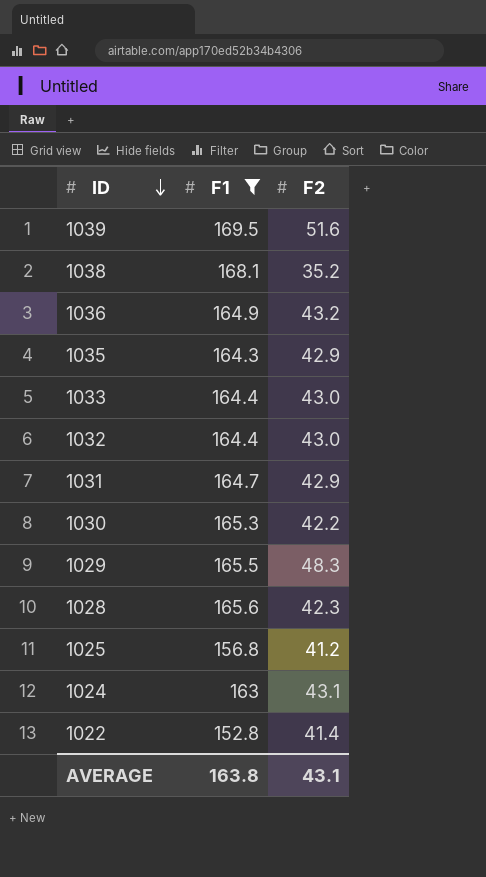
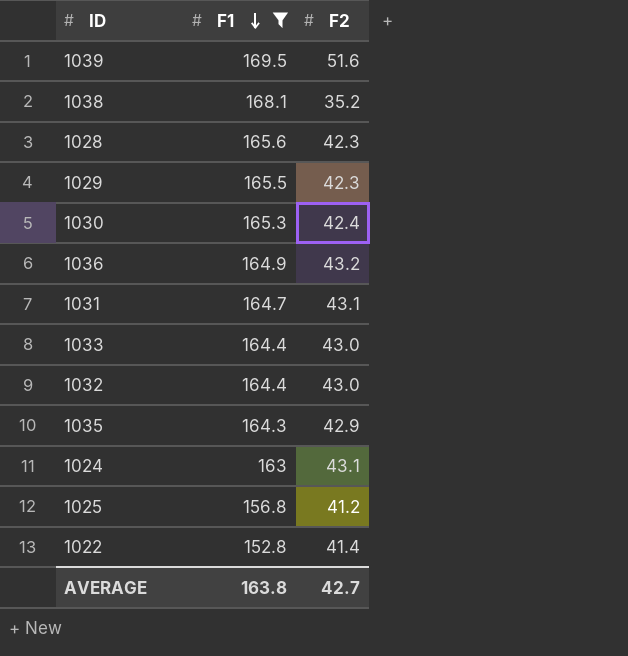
row order: ID descending -> F1 descending
1029 | F2: 48.3 -> 42.3
1030 | F2: 42.2 -> 42.4
1031 | F2: 42.9 -> 43.1
AVERAGE | F2: 43.1 -> 42.7

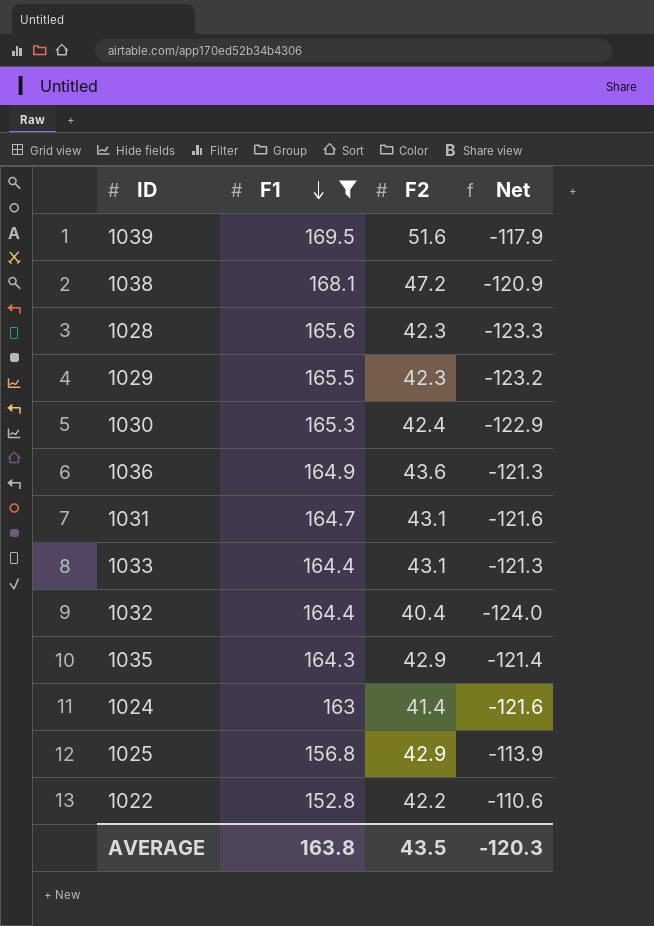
column Net | formula: none -> [F2] - [F1]
1038 | F2: 35.2 -> 47.2
1036 | F2: 43.2 -> 43.6
1033 | F2: 43.0 -> 43.1
1032 | F2: 43.0 -> 40.4
1024 | F2: 43.1 -> 41.4
1025 | F2: 41.2 -> 42.9
1022 | F2: 41.4 -> 42.2
AVERAGE | F2: 42.7 -> 43.5

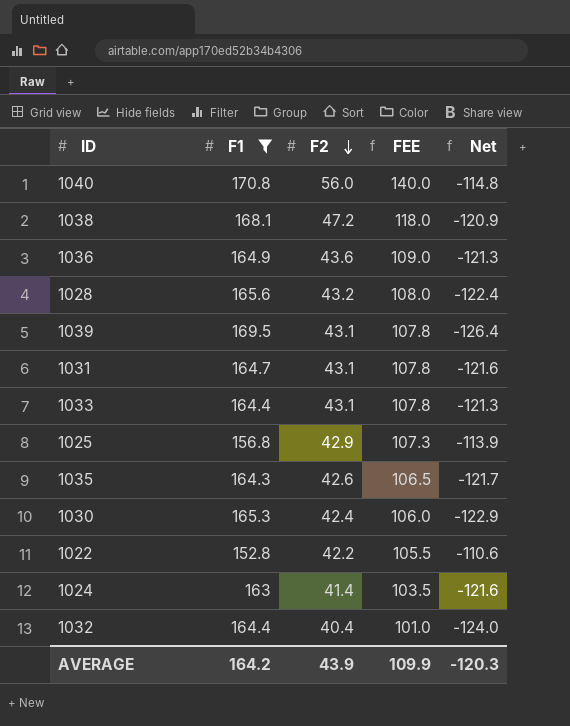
row order: F1 descending -> F2 descending
column FEE | formula: none -> [F2] * 2.5
row 1029: 165.5 | 42.3 | -123.2 -> none
row 1040: none -> 170.8 | 56.0 | 140.0 | -114.8
1028 | F2: 42.3 -> 43.2
1028 | Net: -123.3 -> -122.4
1039 | F2: 51.6 -> 43.1
1039 | Net: -117.9 -> -126.4
1035 | F2: 42.9 -> 42.6
1035 | Net: -121.4 -> -121.7
AVERAGE | F1: 163.8 -> 164.2
AVERAGE | F2: 43.5 -> 43.9

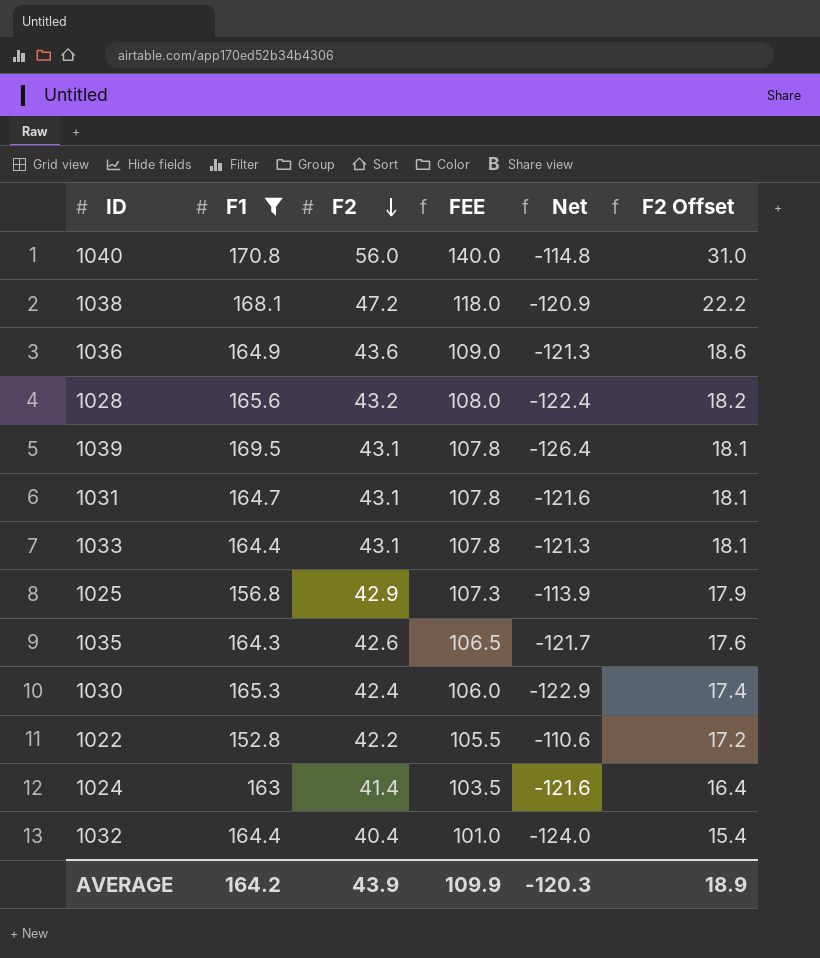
column F2 Offset | formula: none -> [F2] - 25

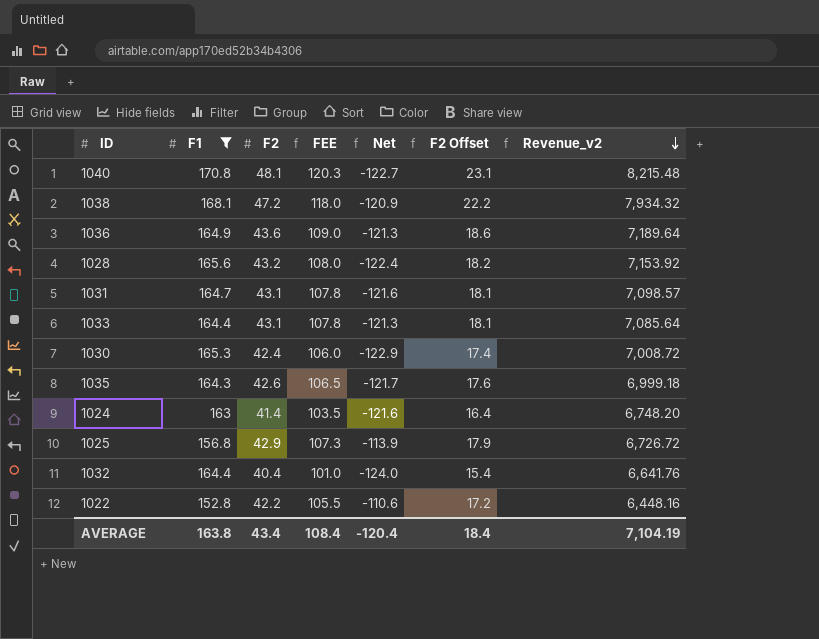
row order: F2 descending -> Revenue_v2 descending
column Revenue_v2 | formula: none -> [F1] * [F2]
row 1039: 169.5 | 43.1 | 107.8 | -126.4 | 18.1 -> none
1040 | F2: 56.0 -> 48.1
1040 | FEE: 140.0 -> 120.3
1040 | Net: -114.8 -> -122.7
1040 | F2 Offset: 31.0 -> 23.1
AVERAGE | F1: 164.2 -> 163.8
AVERAGE | F2: 43.9 -> 43.4
AVERAGE | FEE: 109.9 -> 108.4
AVERAGE | Net: -120.3 -> -120.4
AVERAGE | F2 Offset: 18.9 -> 18.4

